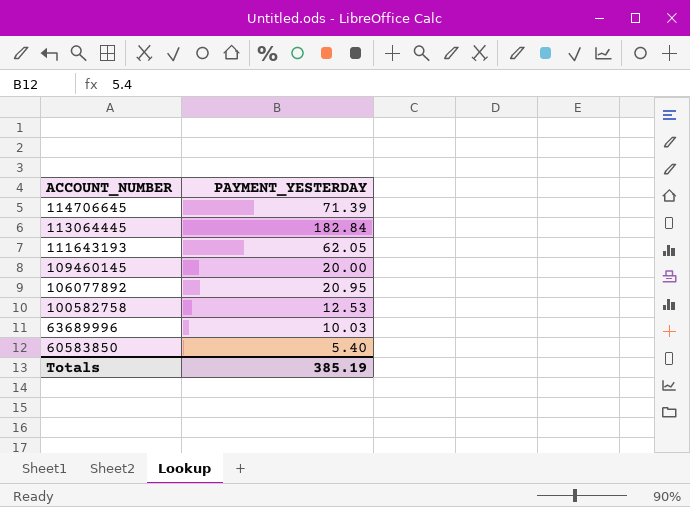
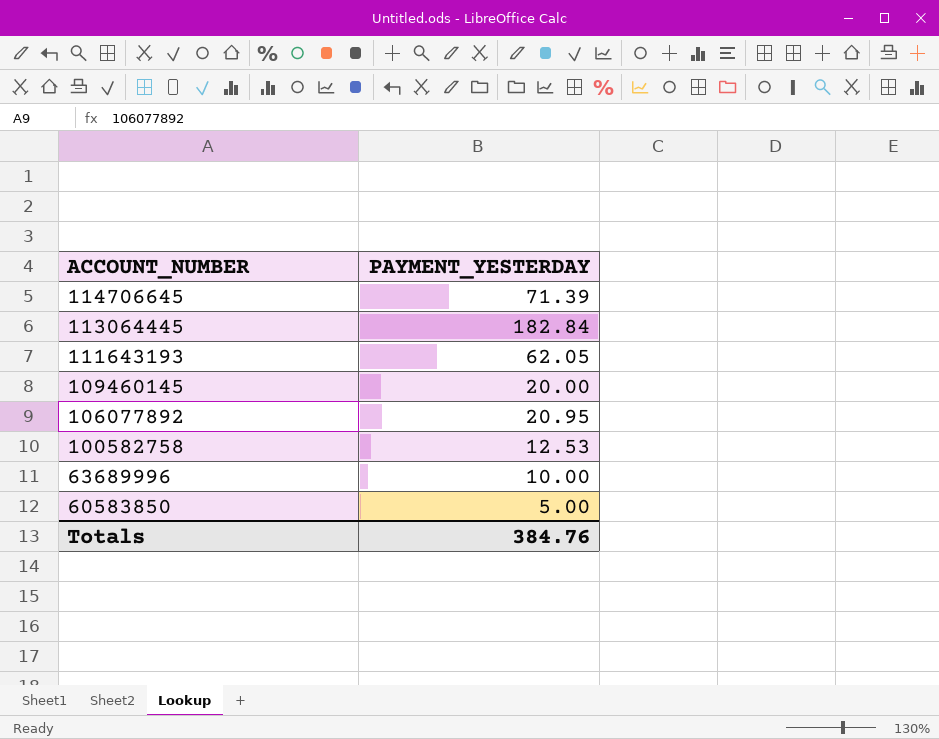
63689996 | PAYMENT_YESTERDAY: 10.03 -> 10.00
60583850 | PAYMENT_YESTERDAY: 5.40 -> 5.00
Totals | PAYMENT_YESTERDAY: 385.19 -> 384.76

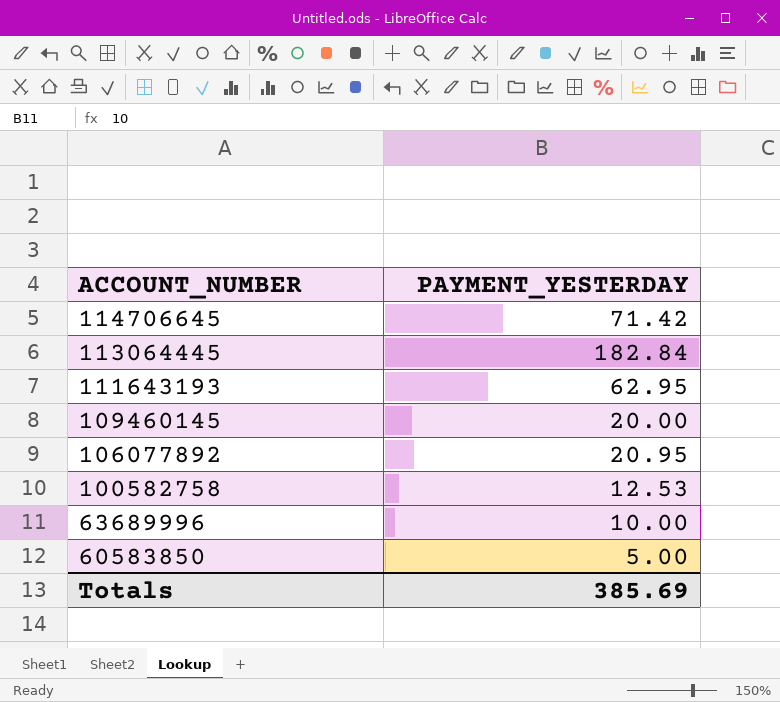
114706645 | PAYMENT_YESTERDAY: 71.39 -> 71.42
111643193 | PAYMENT_YESTERDAY: 62.05 -> 62.95
Totals | PAYMENT_YESTERDAY: 384.76 -> 385.69

